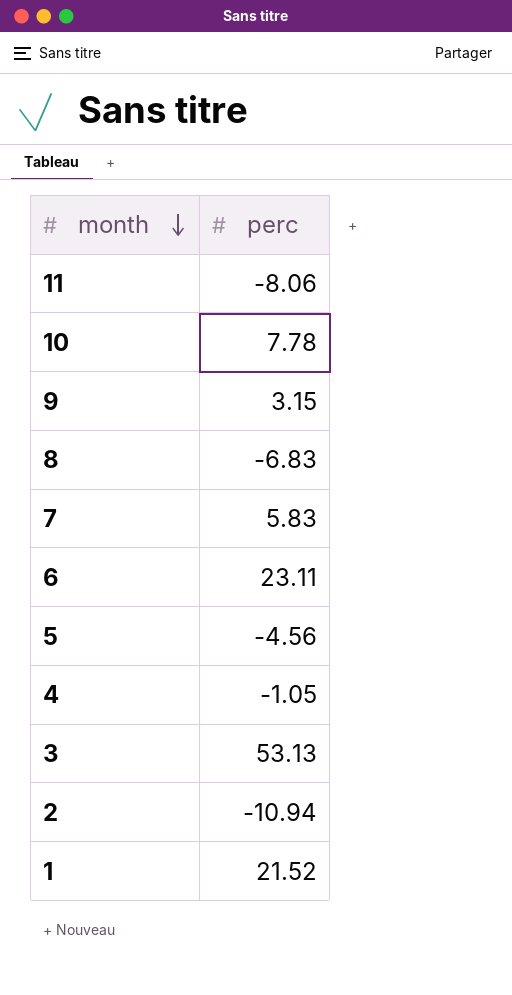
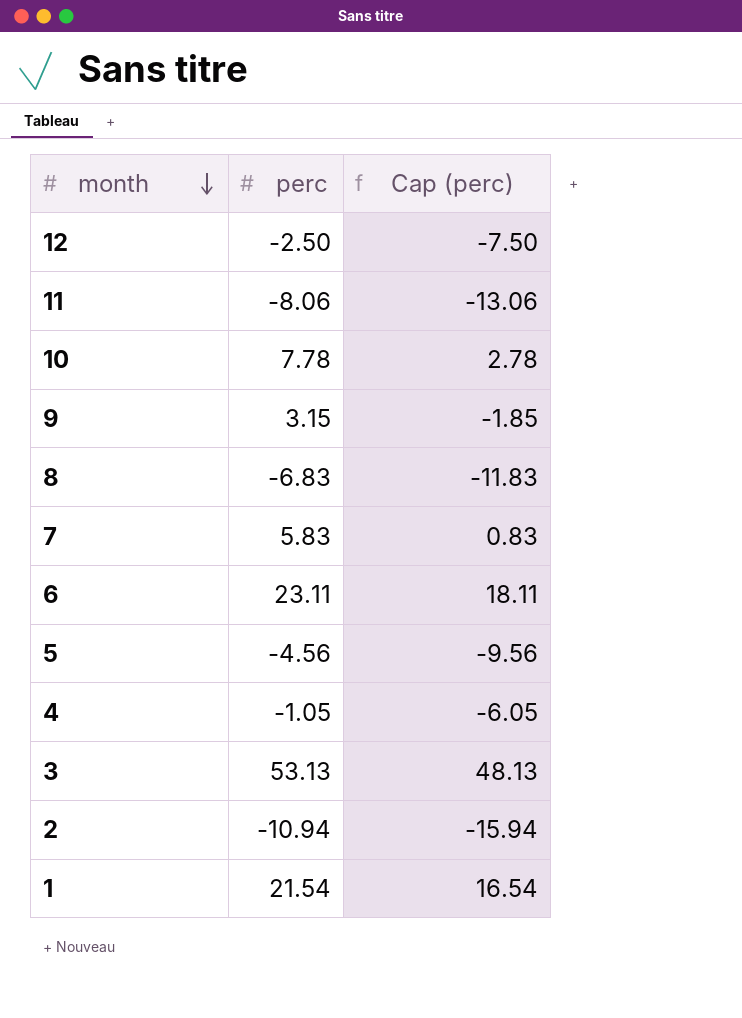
column Cap (perc) | formula: none -> [perc] - 5
row 12: none -> -2.50 | -7.50
1 | perc: 21.52 -> 21.54

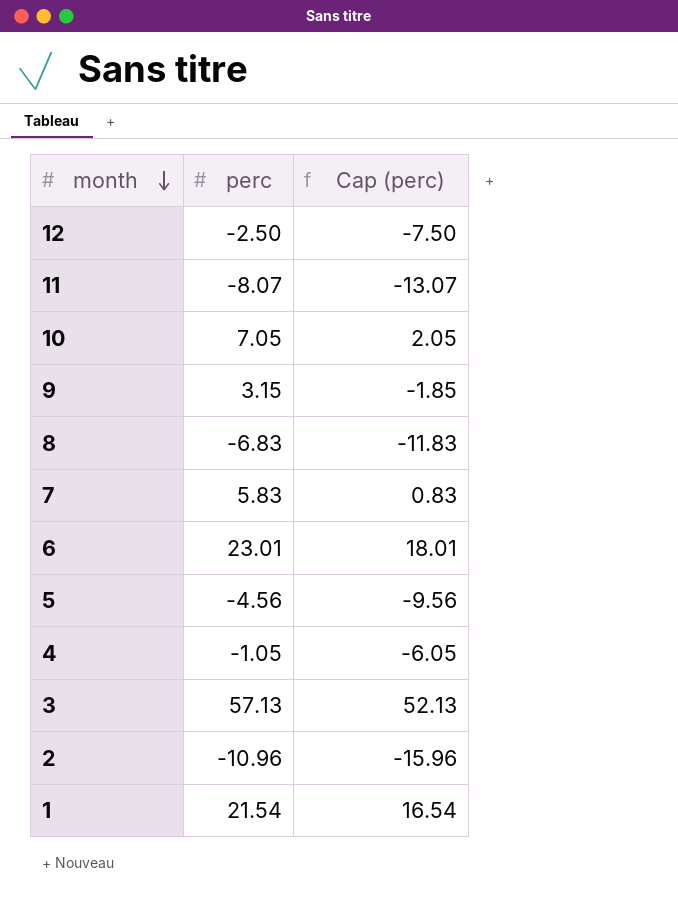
11 | perc: -8.06 -> -8.07
11 | Cap (perc): -13.06 -> -13.07
10 | perc: 7.78 -> 7.05
10 | Cap (perc): 2.78 -> 2.05
6 | perc: 23.11 -> 23.01
6 | Cap (perc): 18.11 -> 18.01
3 | perc: 53.13 -> 57.13
3 | Cap (perc): 48.13 -> 52.13
2 | perc: -10.94 -> -10.96
2 | Cap (perc): -15.94 -> -15.96

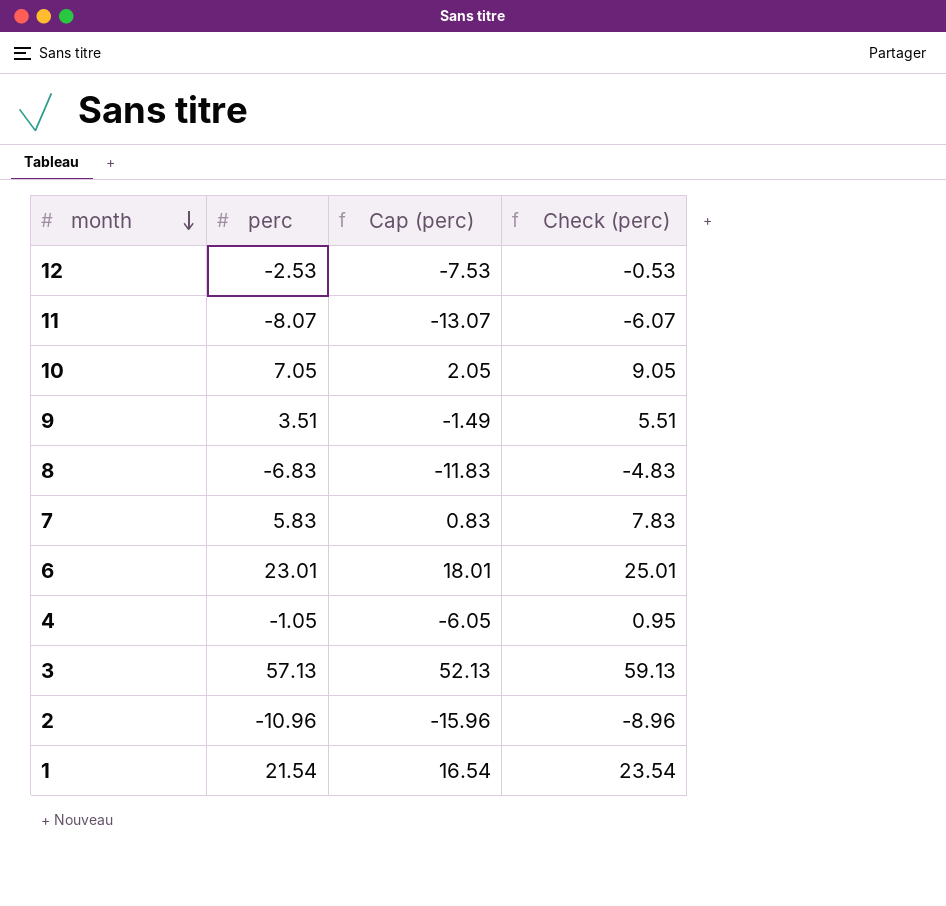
column Check (perc) | formula: none -> [perc] + 2
row 5: -4.56 | -9.56 -> none
12 | perc: -2.50 -> -2.53
12 | Cap (perc): -7.50 -> -7.53
9 | perc: 3.15 -> 3.51
9 | Cap (perc): -1.85 -> -1.49

